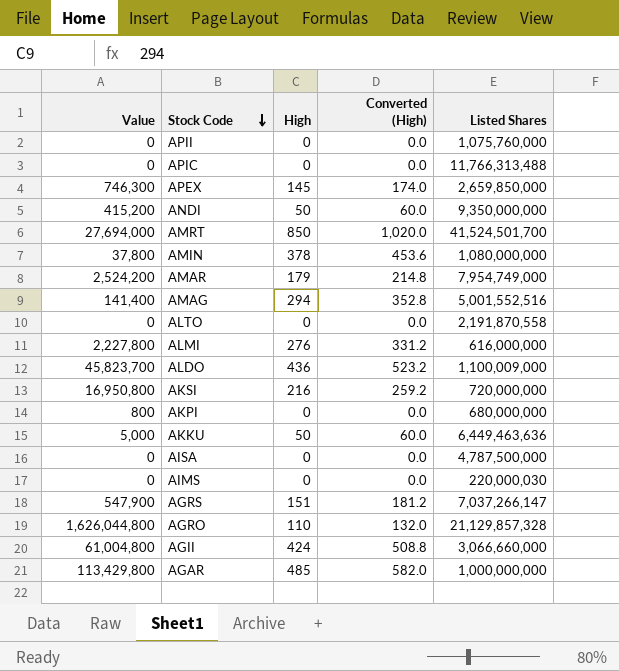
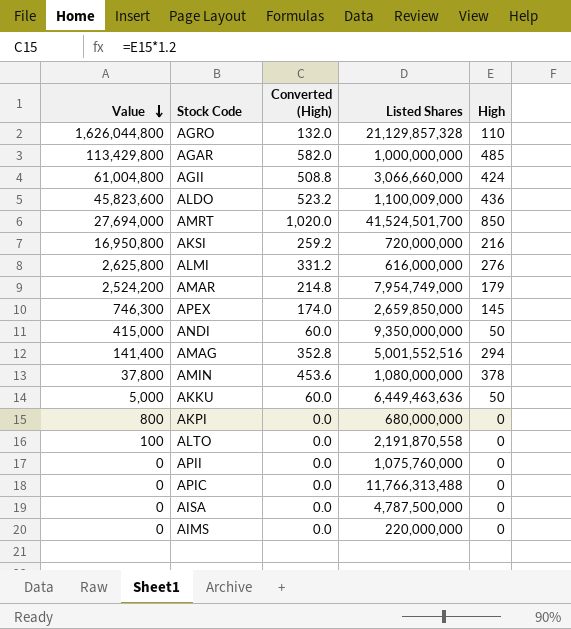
row order: Stock Code descending -> Value descending
column High | position: 3 -> 5
row AGRS: 547,900 | 151 | 181.2 | 7,037,266,147 -> none
ALDO | Value: 45,823,700 -> 45,823,600
ALMI | Value: 2,227,800 -> 2,625,800
ANDI | Value: 415,200 -> 415,000
ALTO | Value: 0 -> 100
AIMS | Listed Shares: 220,000,030 -> 220,000,000

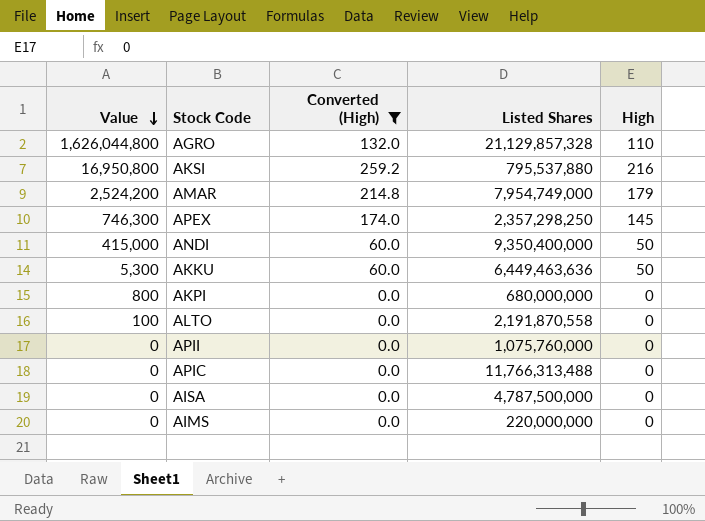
filter: none -> Converted (High) <= 259.2
AKSI | Listed Shares: 720,000,000 -> 795,537,880
APEX | Listed Shares: 2,659,850,000 -> 2,357,298,250
ANDI | Listed Shares: 9,350,000,000 -> 9,350,400,000
AKKU | Value: 5,000 -> 5,300

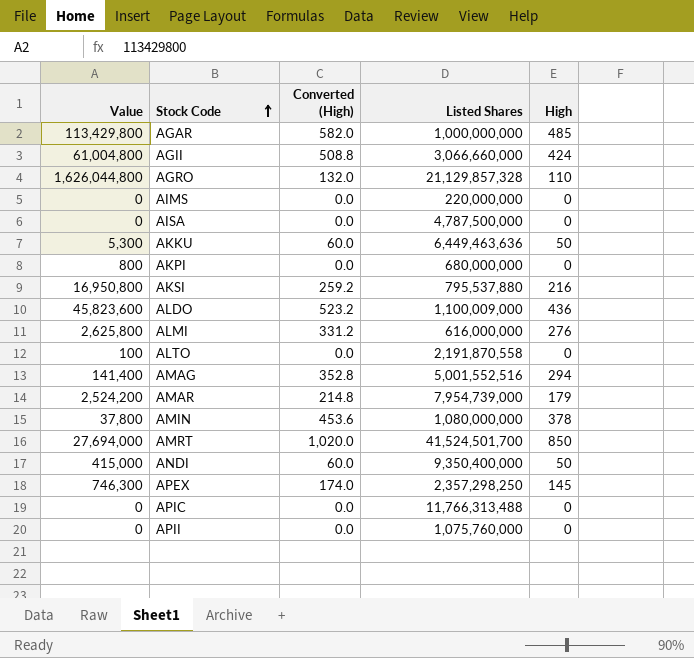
filter: Converted (High) <= 259.2 -> none
row order: Value descending -> Stock Code ascending
AMAR | Listed Shares: 7,954,749,000 -> 7,954,739,000

